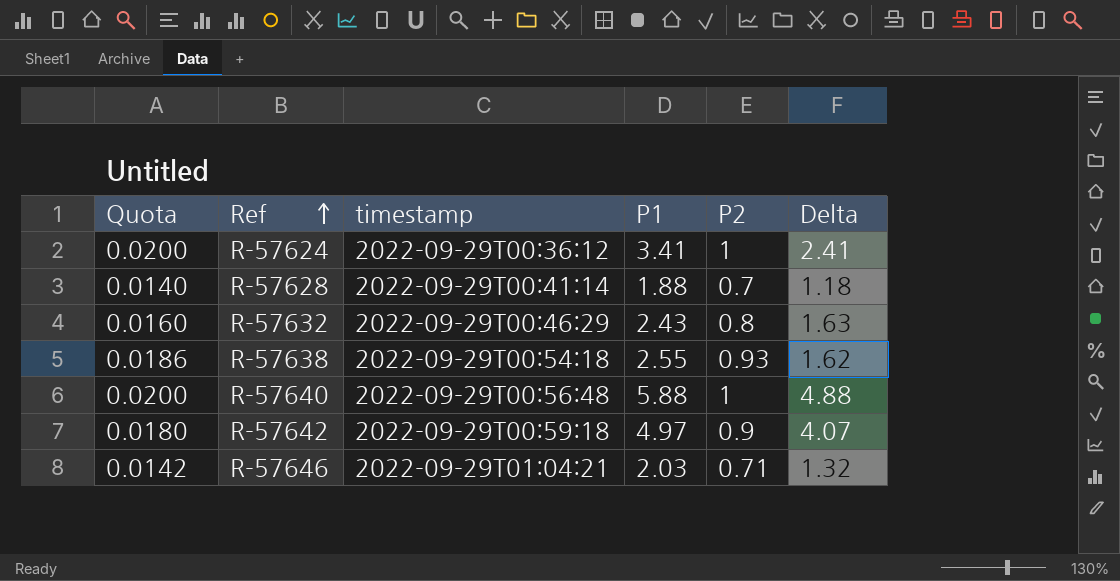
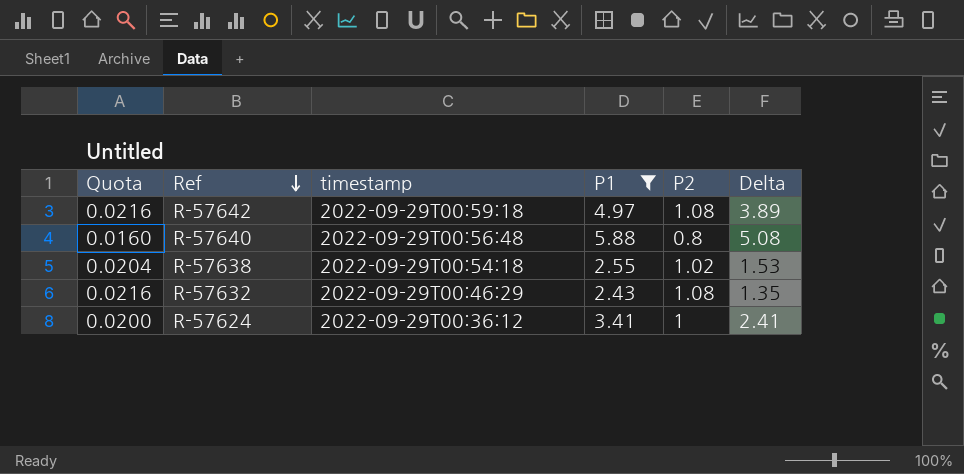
filter: none -> P1 >= 2.43
row order: Ref ascending -> Ref descending
R-57642 | Quota: 0.0180 -> 0.0216
R-57642 | P2: 0.9 -> 1.08
R-57642 | Delta: 4.07 -> 3.89
R-57640 | Quota: 0.0200 -> 0.0160
R-57640 | P2: 1 -> 0.8
R-57640 | Delta: 4.88 -> 5.08
R-57638 | Quota: 0.0186 -> 0.0204
R-57638 | P2: 0.93 -> 1.02
R-57638 | Delta: 1.62 -> 1.53
R-57632 | Quota: 0.0160 -> 0.0216
R-57632 | P2: 0.8 -> 1.08
R-57632 | Delta: 1.63 -> 1.35

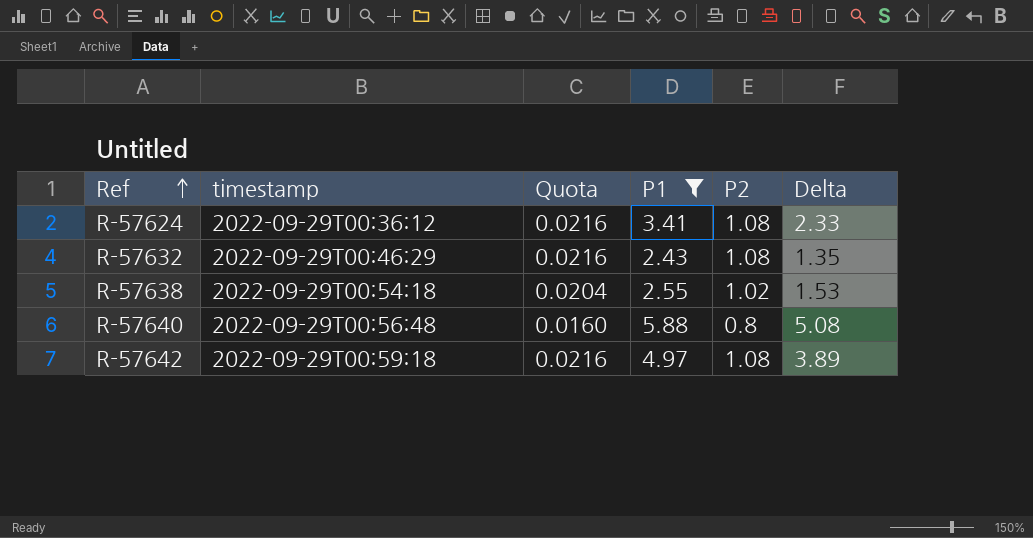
row order: Ref descending -> Ref ascending
column Quota | position: 1 -> 3
R-57624 | Quota: 0.0200 -> 0.0216
R-57624 | P2: 1 -> 1.08
R-57624 | Delta: 2.41 -> 2.33

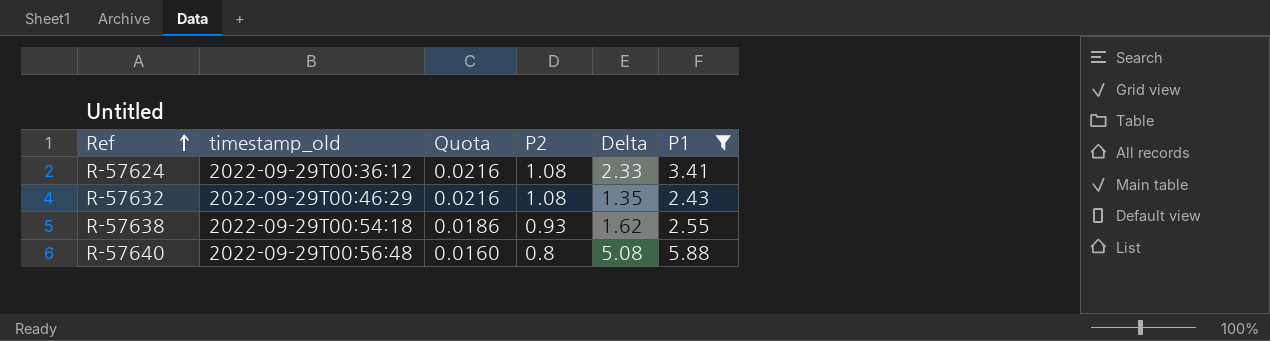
column name: timestamp -> timestamp_old
column P1 | position: 4 -> 6
row R-57642: 2022-09-29T00:59:18 | 0.0216 | 4.97 | 1.08 | 3.89 -> none
R-57638 | Quota: 0.0204 -> 0.0186
R-57638 | P2: 1.02 -> 0.93
R-57638 | Delta: 1.53 -> 1.62

